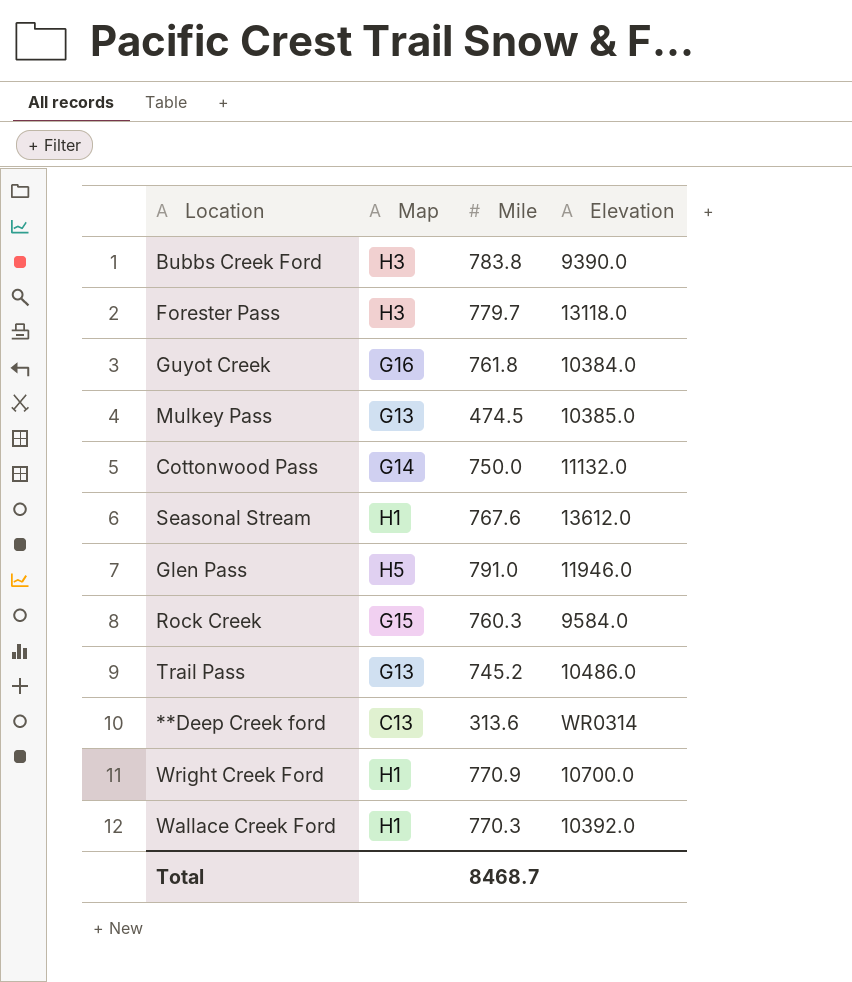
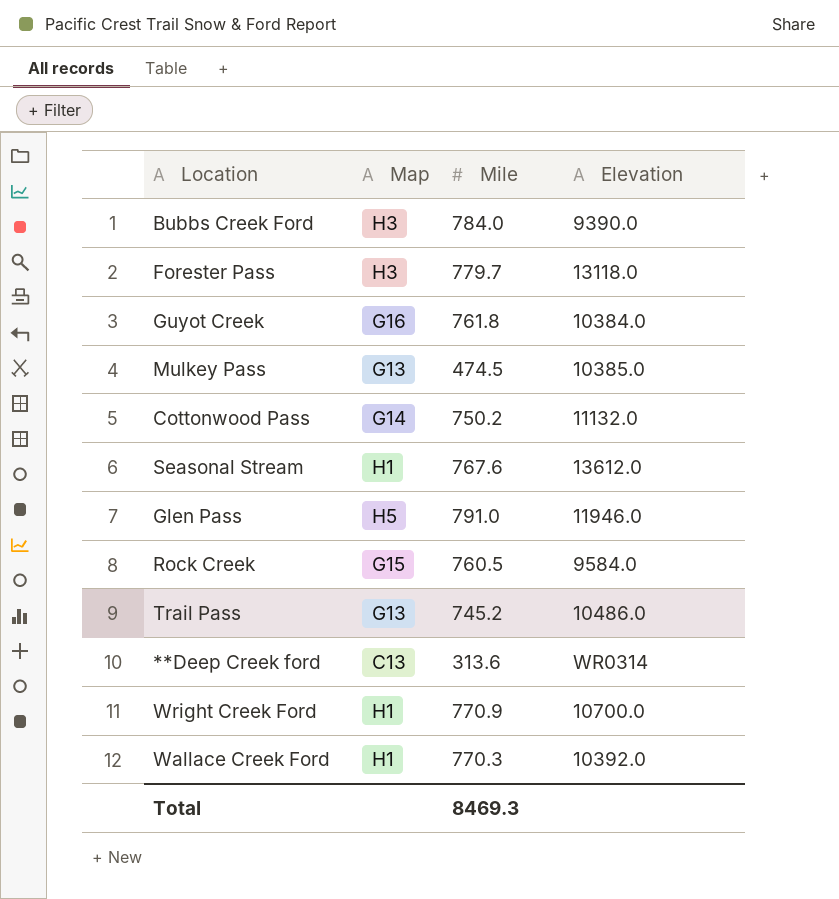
Bubbs Creek Ford | Mile: 783.8 -> 784.0
Cottonwood Pass | Mile: 750.0 -> 750.2
Rock Creek | Mile: 760.3 -> 760.5
Total | Mile: 8468.7 -> 8469.3

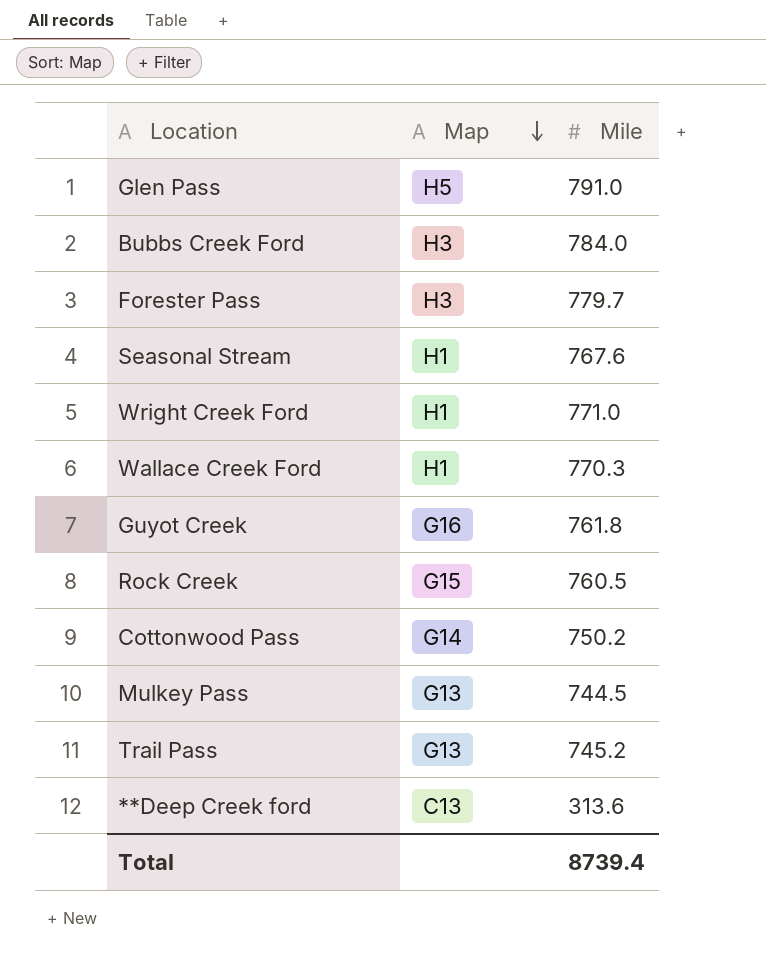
row order: none -> Map descending
column Elevation | position: 4 -> none
Wright Creek Ford | Mile: 770.9 -> 771.0
Mulkey Pass | Mile: 474.5 -> 744.5
Total | Mile: 8469.3 -> 8739.4

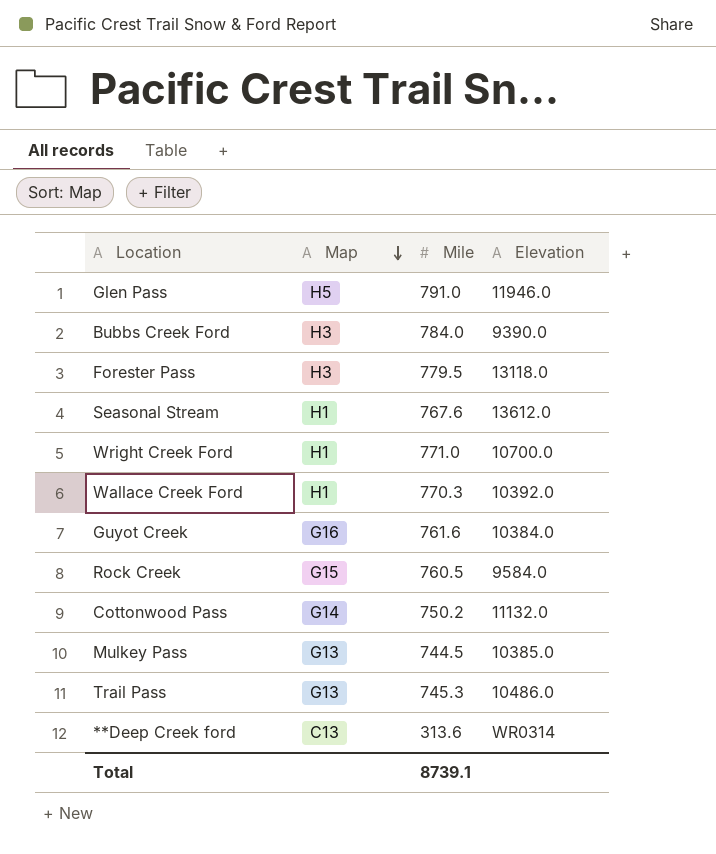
column Elevation | position: none -> 4
Forester Pass | Mile: 779.7 -> 779.5
Guyot Creek | Mile: 761.8 -> 761.6
Trail Pass | Mile: 745.2 -> 745.3
Total | Mile: 8739.4 -> 8739.1

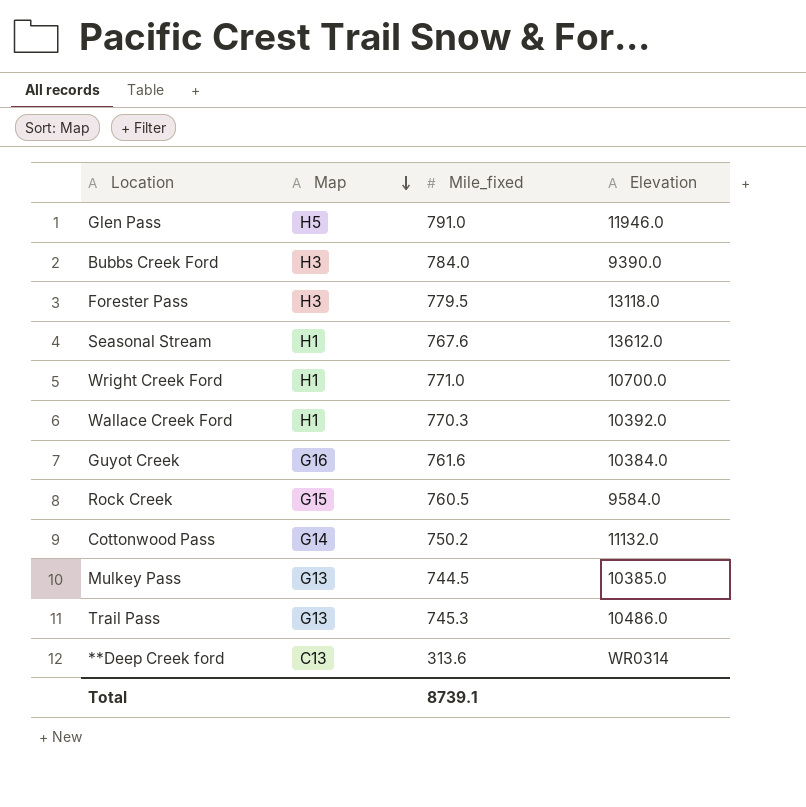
column name: Mile -> Mile_fixed

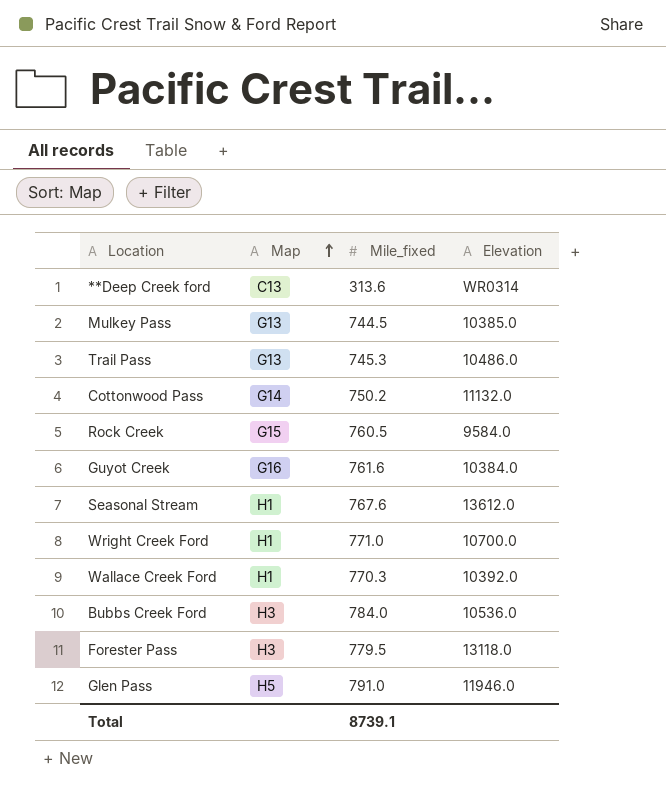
row order: Map descending -> Map ascending
Bubbs Creek Ford | Elevation: 9390.0 -> 10536.0

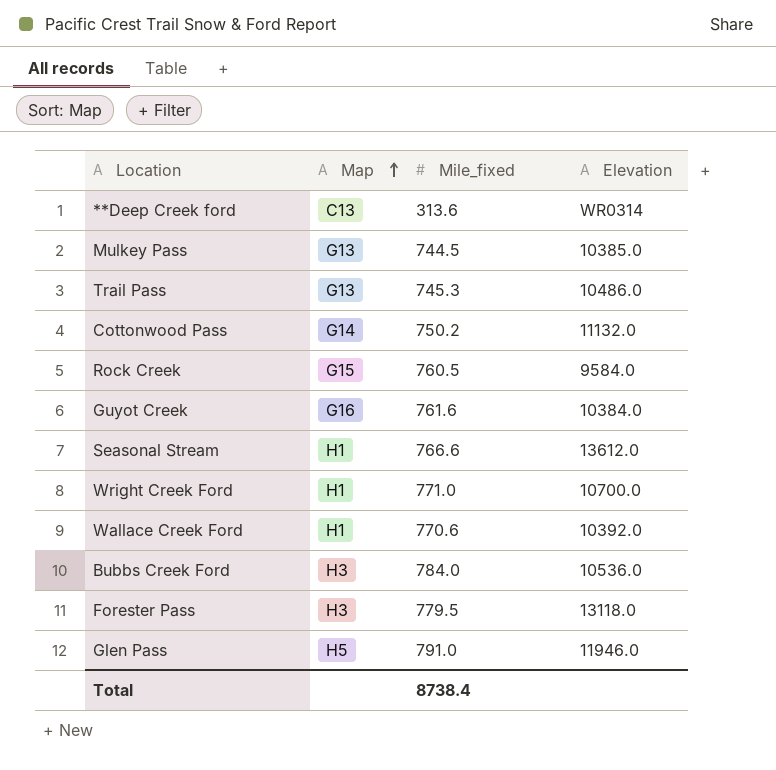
Seasonal Stream | Mile_fixed: 767.6 -> 766.6
Wallace Creek Ford | Mile_fixed: 770.3 -> 770.6
Total | Mile_fixed: 8739.1 -> 8738.4

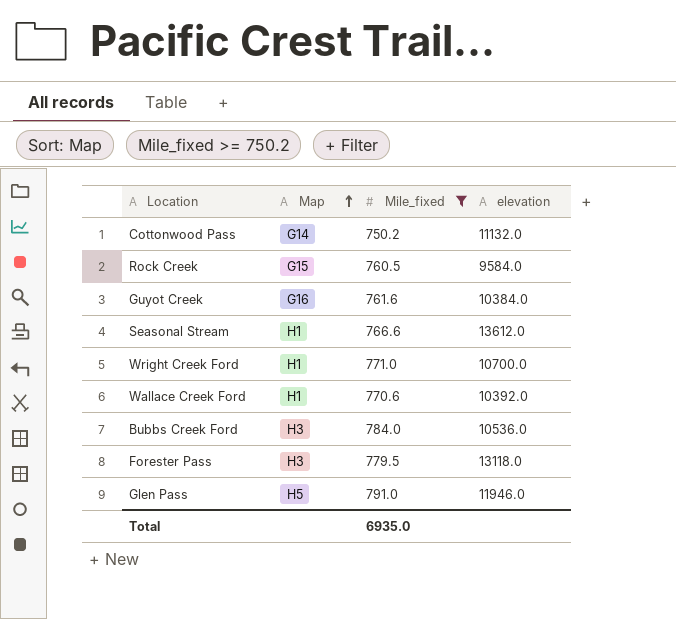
filter: none -> Mile_fixed >= 750.2
column name: Elevation -> elevation
Total | Mile_fixed: 8738.4 -> 6935.0

